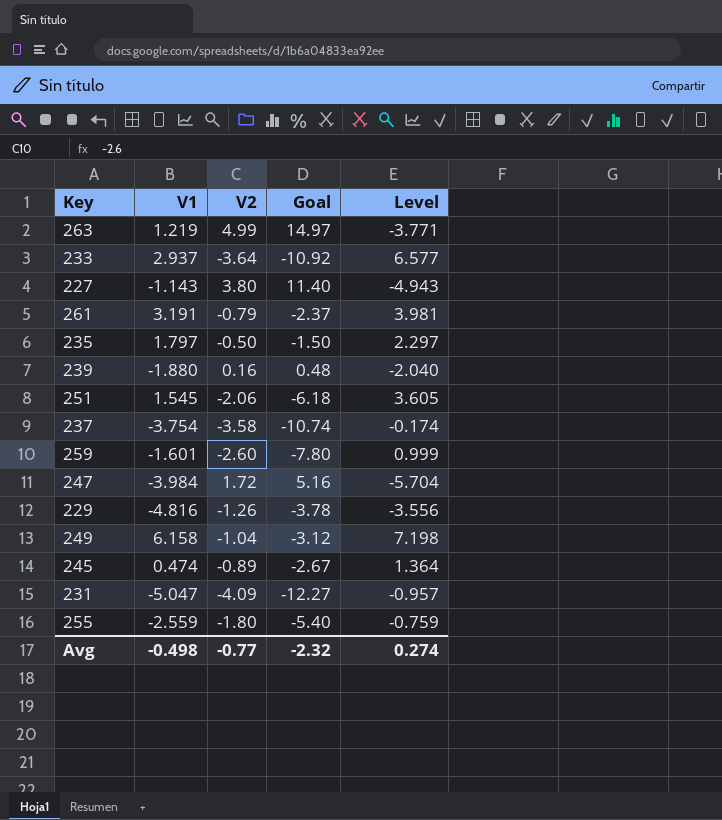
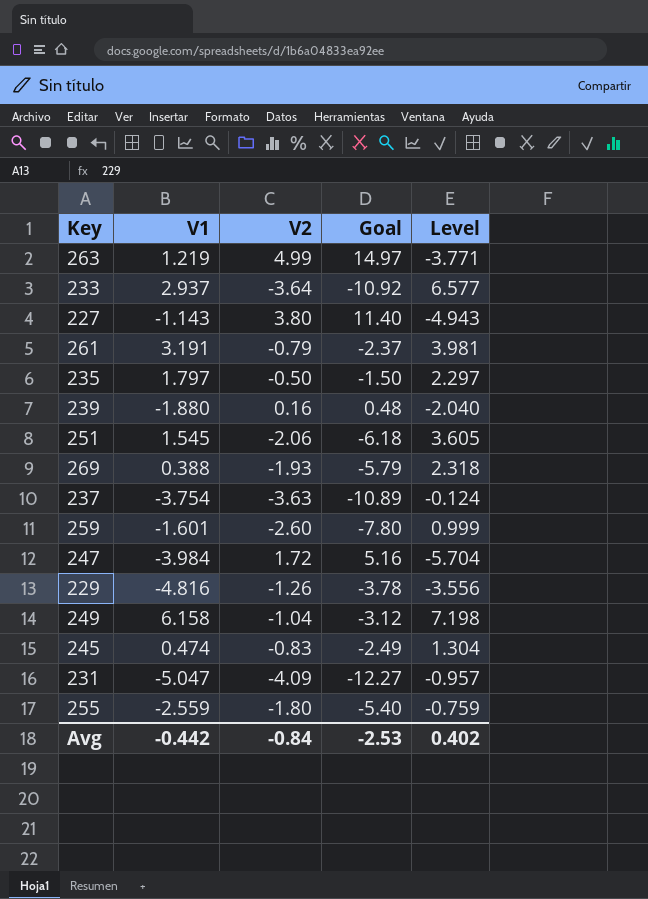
row 269: none -> 0.388 | -1.93 | -5.79 | 2.318
237 | V2: -3.58 -> -3.63
237 | Goal: -10.74 -> -10.89
237 | Level: -0.174 -> -0.124
245 | V2: -0.89 -> -0.83
245 | Goal: -2.67 -> -2.49
245 | Level: 1.364 -> 1.304
Avg | V1: -0.498 -> -0.442
Avg | V2: -0.77 -> -0.84
Avg | Goal: -2.32 -> -2.53
Avg | Level: 0.274 -> 0.402

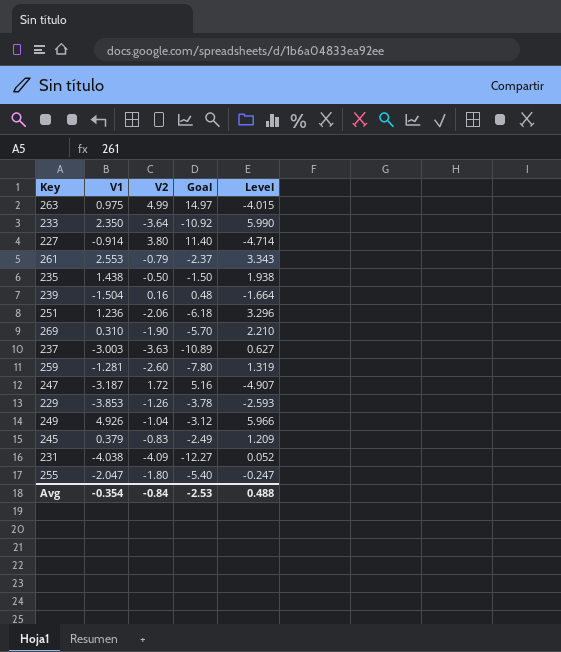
263 | V1: 1.219 -> 0.975
263 | Level: -3.771 -> -4.015
233 | V1: 2.937 -> 2.350
233 | Level: 6.577 -> 5.990
227 | V1: -1.143 -> -0.914
227 | Level: -4.943 -> -4.714
261 | V1: 3.191 -> 2.553
261 | Level: 3.981 -> 3.343
235 | V1: 1.797 -> 1.438
235 | Level: 2.297 -> 1.938
239 | V1: -1.880 -> -1.504
239 | Level: -2.040 -> -1.664
251 | V1: 1.545 -> 1.236
251 | Level: 3.605 -> 3.296
269 | V1: 0.388 -> 0.310
269 | V2: -1.93 -> -1.90
269 | Goal: -5.79 -> -5.70
269 | Level: 2.318 -> 2.210
237 | V1: -3.754 -> -3.003
237 | Level: -0.124 -> 0.627
259 | V1: -1.601 -> -1.281
259 | Level: 0.999 -> 1.319
247 | V1: -3.984 -> -3.187
247 | Level: -5.704 -> -4.907
229 | V1: -4.816 -> -3.853
229 | Level: -3.556 -> -2.593
249 | V1: 6.158 -> 4.926
249 | Level: 7.198 -> 5.966
245 | V1: 0.474 -> 0.379
245 | Level: 1.304 -> 1.209
231 | V1: -5.047 -> -4.038
231 | Level: -0.957 -> 0.052
255 | V1: -2.559 -> -2.047
255 | Level: -0.759 -> -0.247
Avg | V1: -0.442 -> -0.354
Avg | Level: 0.402 -> 0.488

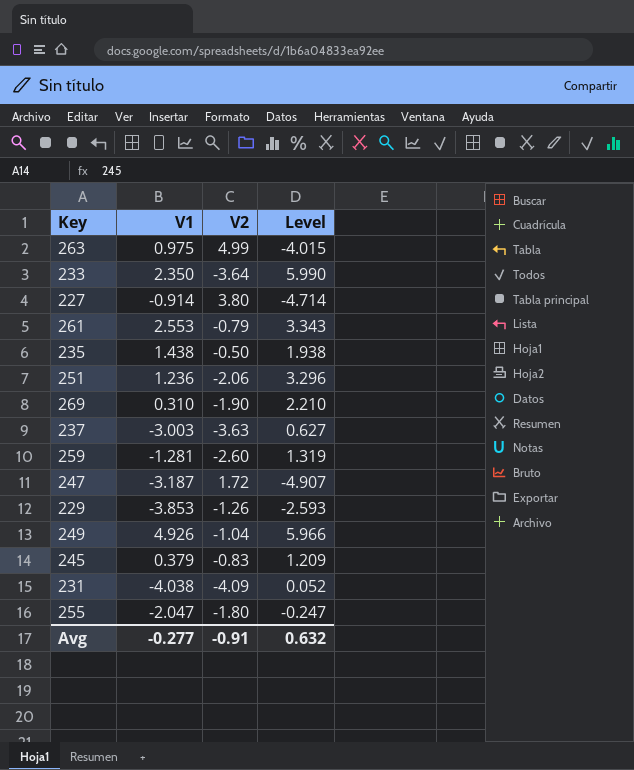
column Goal | formula: [V2] * 3 -> none
row 239: -1.504 | 0.16 | 0.48 | -1.664 -> none
Avg | V1: -0.354 -> -0.277
Avg | V2: -0.84 -> -0.91
Avg | Level: 0.488 -> 0.632

